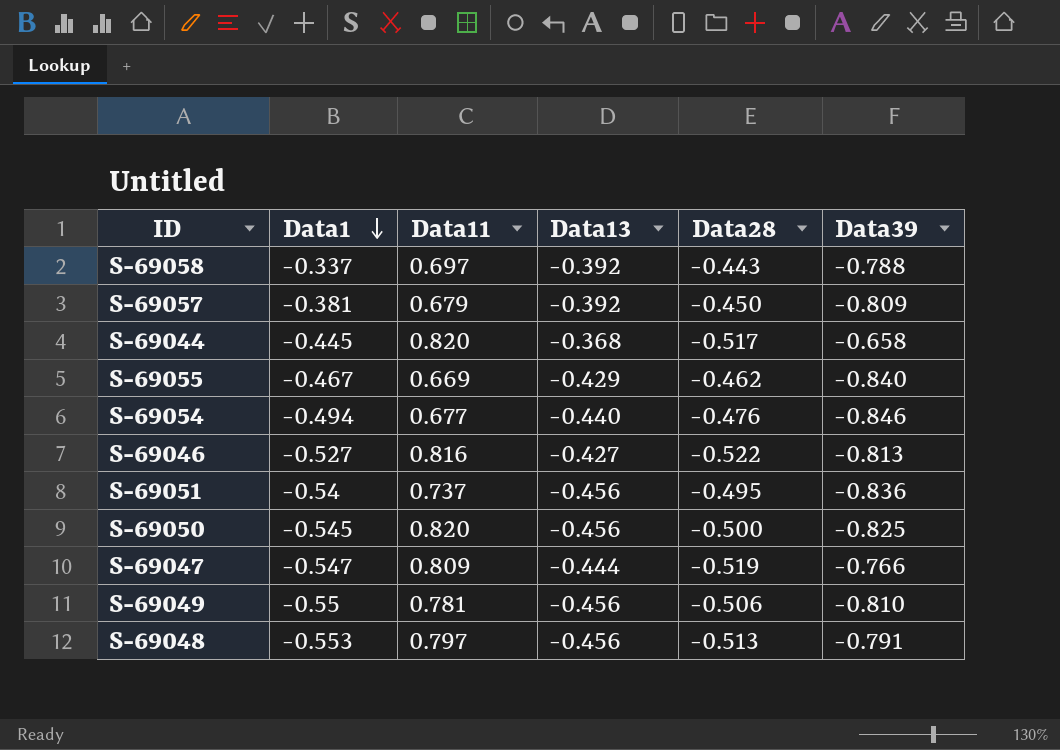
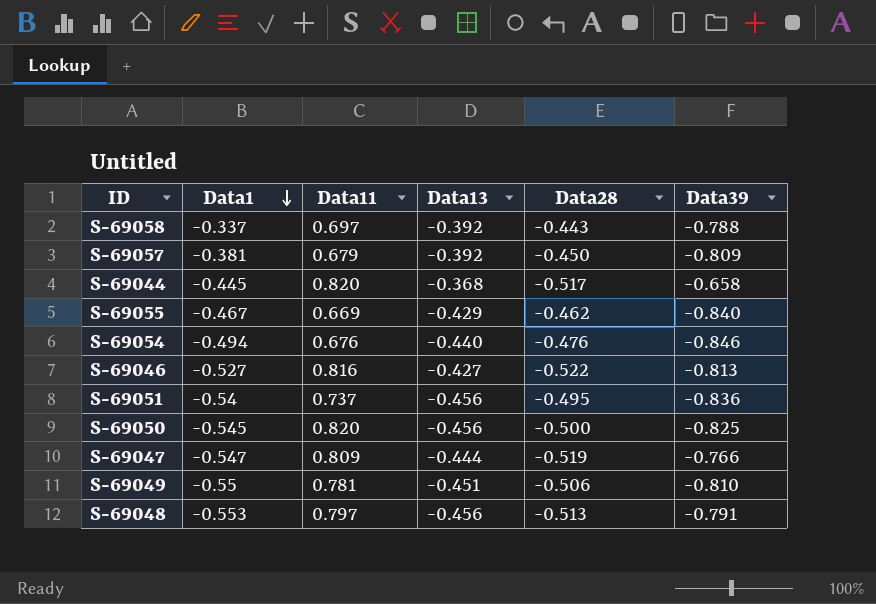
S-69054 | Data11: 0.677 -> 0.676
S-69049 | Data13: -0.456 -> -0.451

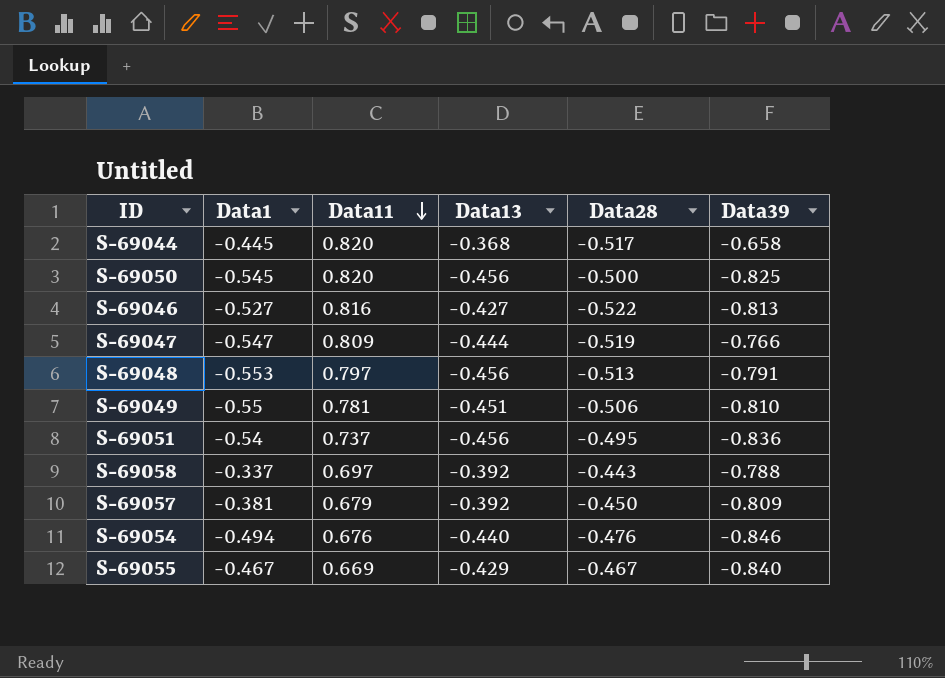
row order: Data1 descending -> Data11 descending
S-69055 | Data28: -0.462 -> -0.467

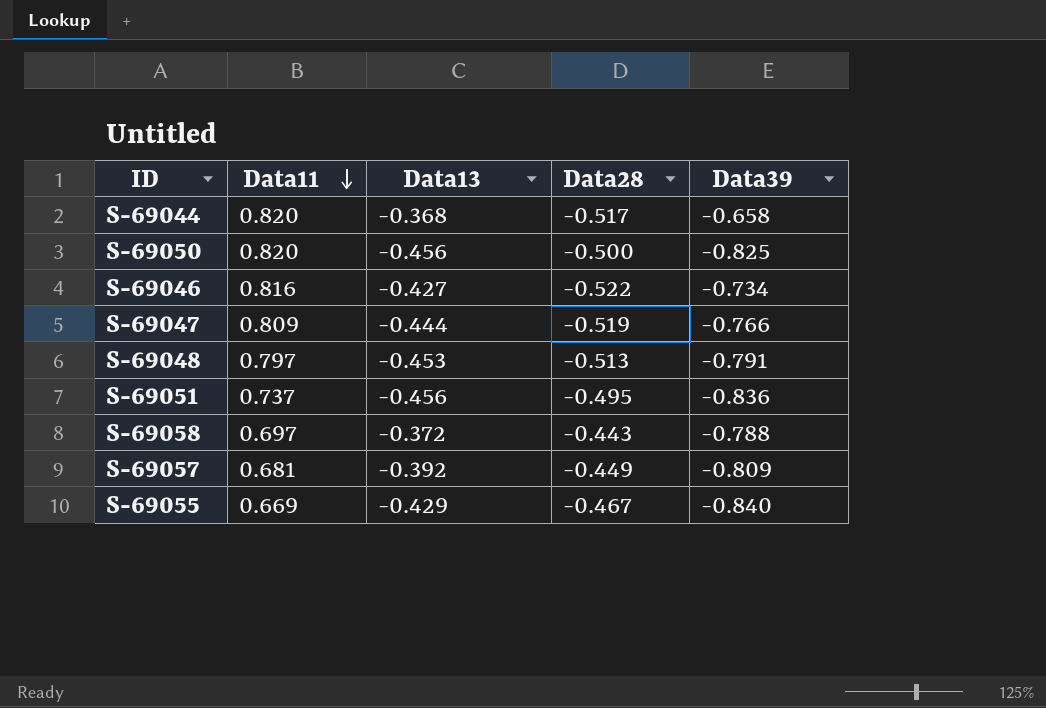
column Data1 | position: 2 -> none
row S-69049: -0.55 | 0.781 | -0.451 | -0.506 | -0.810 -> none
row S-69054: -0.494 | 0.676 | -0.440 | -0.476 | -0.846 -> none
S-69046 | Data39: -0.813 -> -0.734
S-69048 | Data13: -0.456 -> -0.453
S-69058 | Data13: -0.392 -> -0.372
S-69057 | Data11: 0.679 -> 0.681
S-69057 | Data28: -0.450 -> -0.449

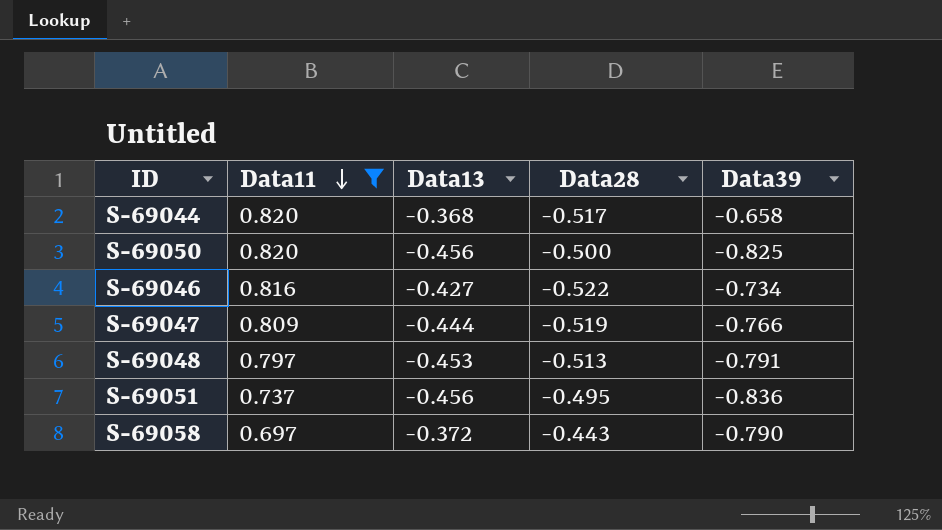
filter: none -> Data11 >= 0.697
S-69058 | Data39: -0.788 -> -0.790

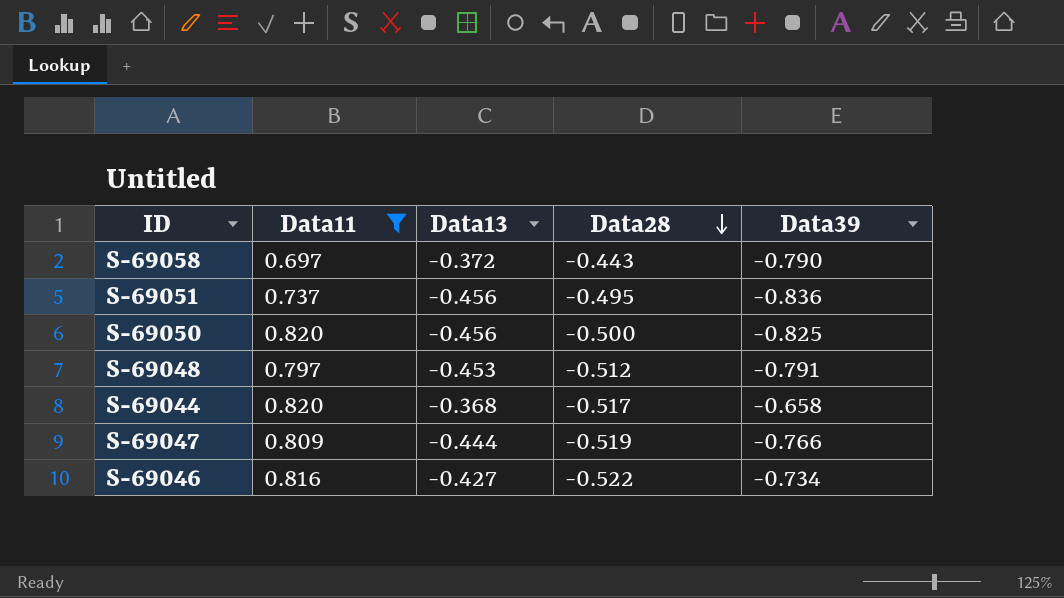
row order: Data11 descending -> Data28 descending
S-69048 | Data28: -0.513 -> -0.512

